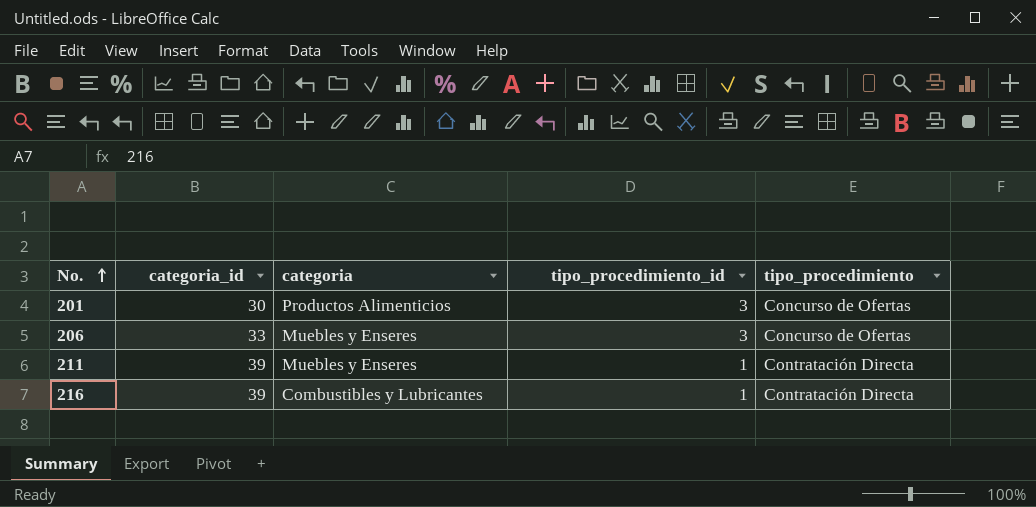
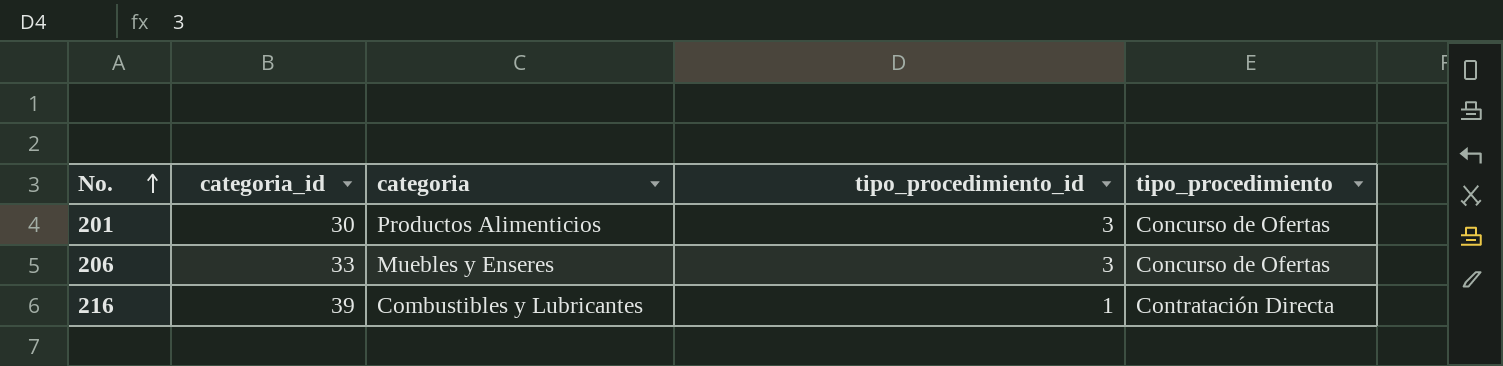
row 211: 39 | Muebles y Enseres | 1 | Contratación Directa -> none

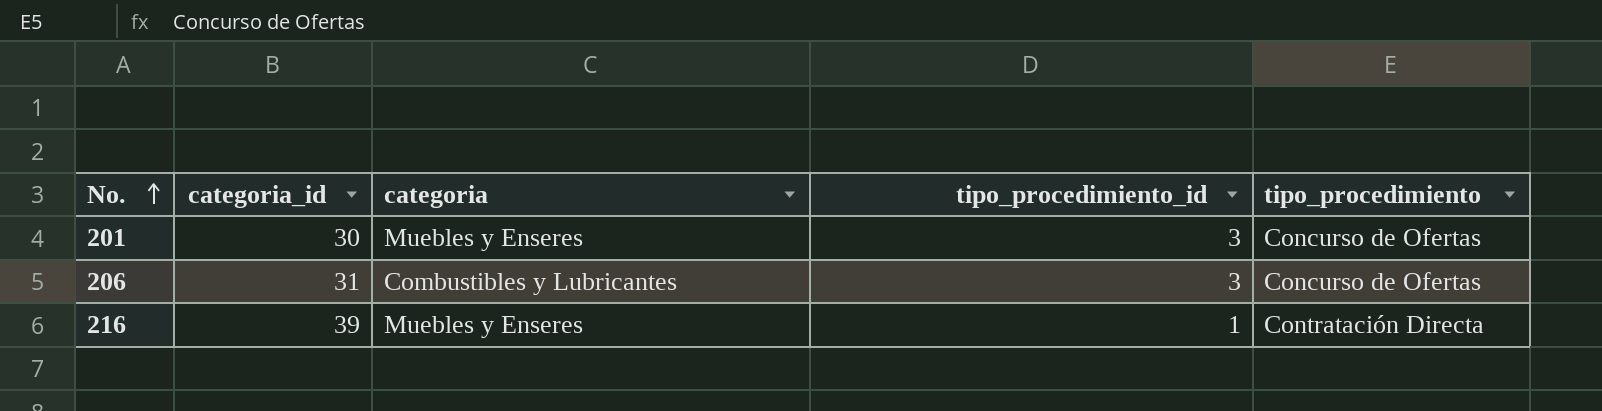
201 | categoria: Productos Alimenticios -> Muebles y Enseres
206 | categoria_id: 33 -> 31
206 | categoria: Muebles y Enseres -> Combustibles y Lubricantes
216 | categoria: Combustibles y Lubricantes -> Muebles y Enseres

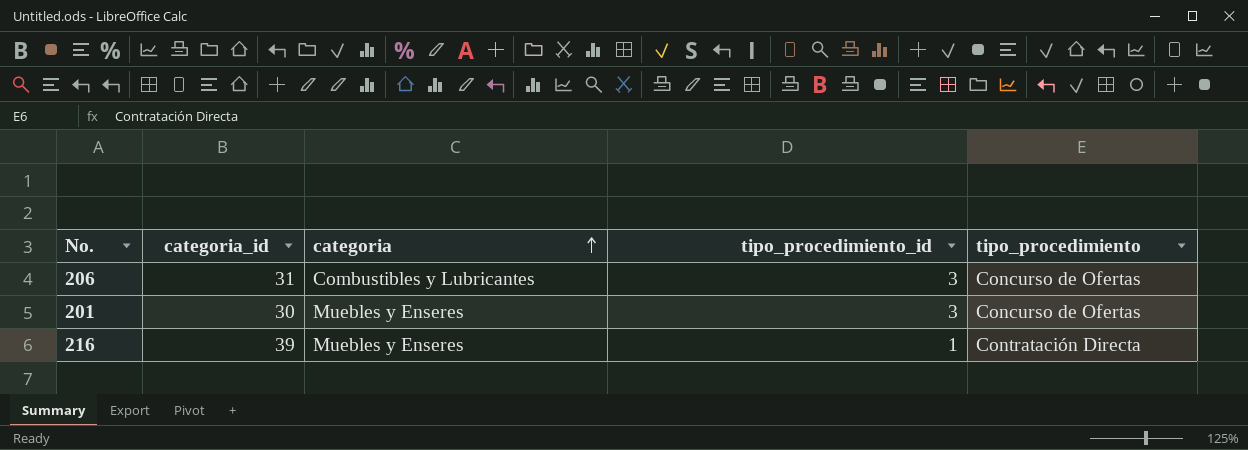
row order: No. ascending -> categoria ascending

